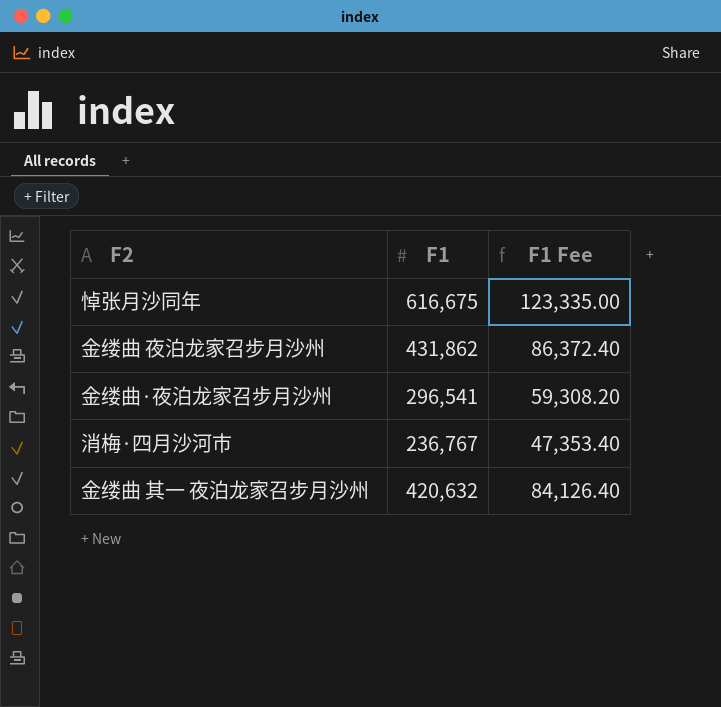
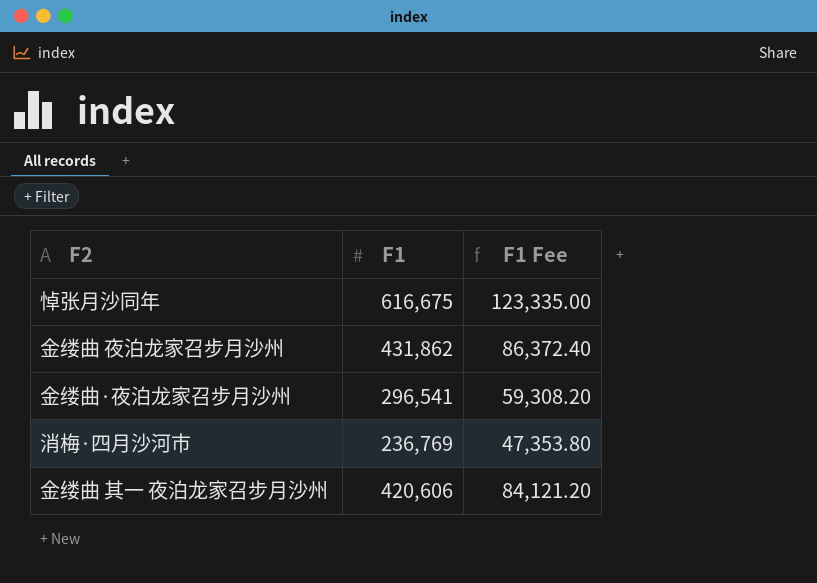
消梅·四月沙河市 | F1: 236,767 -> 236,769
消梅·四月沙河市 | F1 Fee: 47,353.40 -> 47,353.80
金缕曲 其一 夜泊龙家召步月沙州 | F1: 420,632 -> 420,606
金缕曲 其一 夜泊龙家召步月沙州 | F1 Fee: 84,126.40 -> 84,121.20

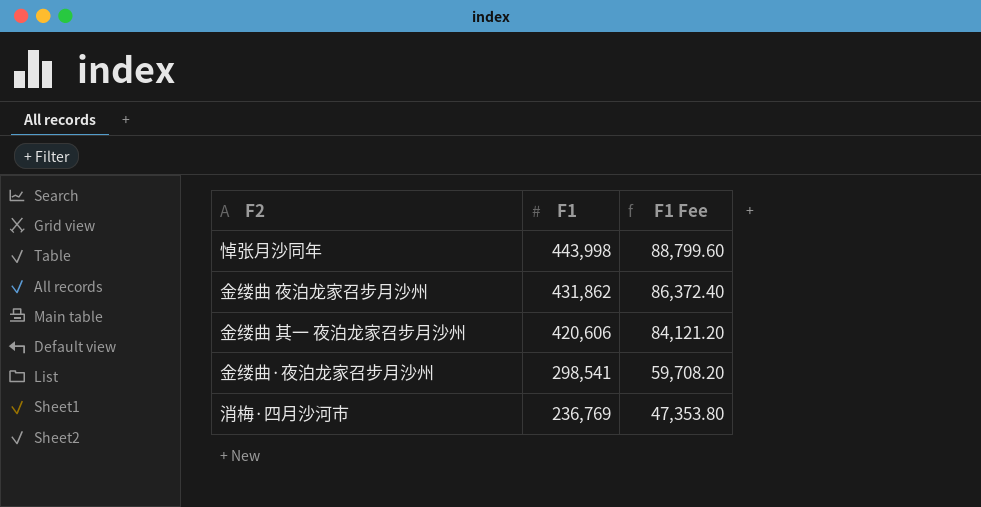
row order: none -> F1 descending
悼张月沙同年 | F1: 616,675 -> 443,998
悼张月沙同年 | F1 Fee: 123,335.00 -> 88,799.60
金缕曲·夜泊龙家召步月沙州 | F1: 296,541 -> 298,541
金缕曲·夜泊龙家召步月沙州 | F1 Fee: 59,308.20 -> 59,708.20

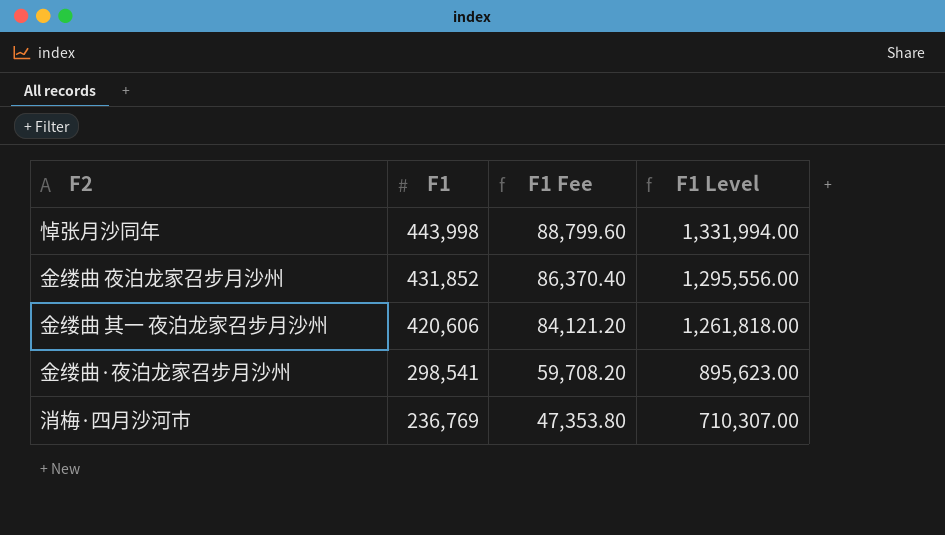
column F1 Level | formula: none -> [F1] * 3
金缕曲 夜泊龙家召步月沙州 | F1: 431,862 -> 431,852
金缕曲 夜泊龙家召步月沙州 | F1 Fee: 86,372.40 -> 86,370.40

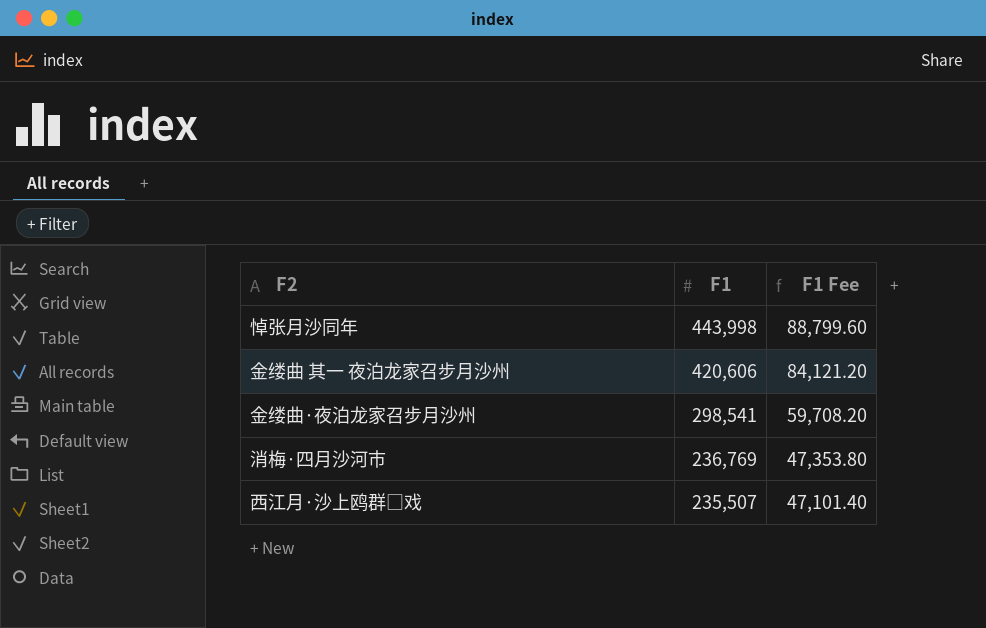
column F1 Level | formula: [F1] * 3 -> none
row 金缕曲 夜泊龙家召步月沙州: 431,852 | 86,370.40 | 1,295,556.00 -> none
row 西江月·沙上鸥群□戏: none -> 235,507 | 47,101.40

